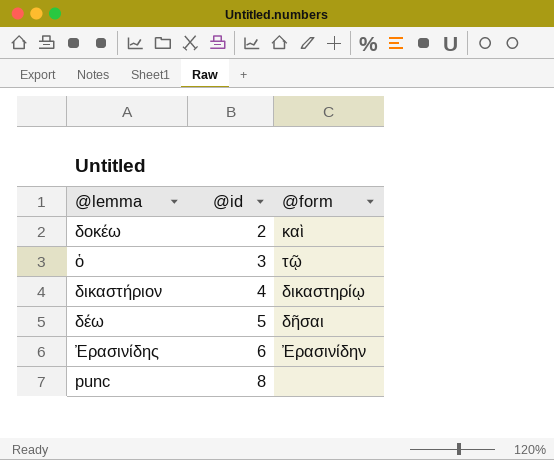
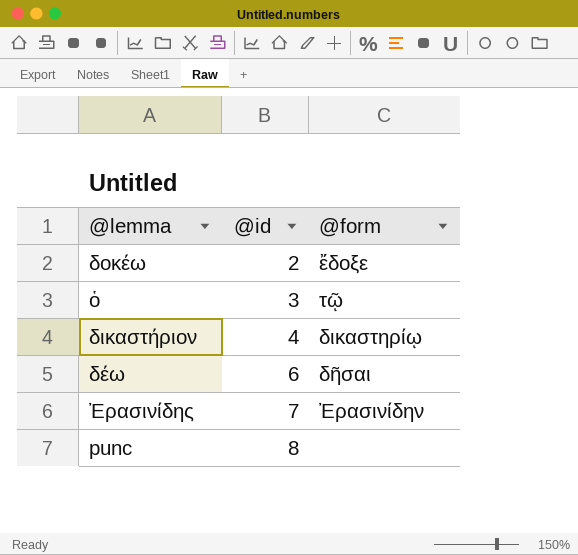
δοκέω | @form: καὶ -> ἔδοξε
δέω | @id: 5 -> 6
Ἐρασινίδης | @id: 6 -> 7

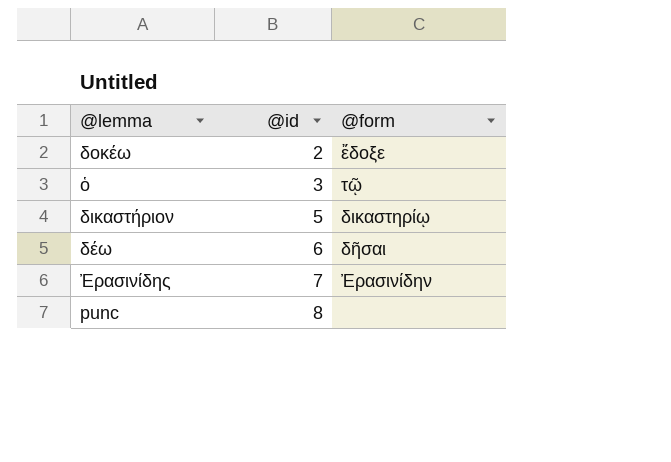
δικαστήριον | @id: 4 -> 5

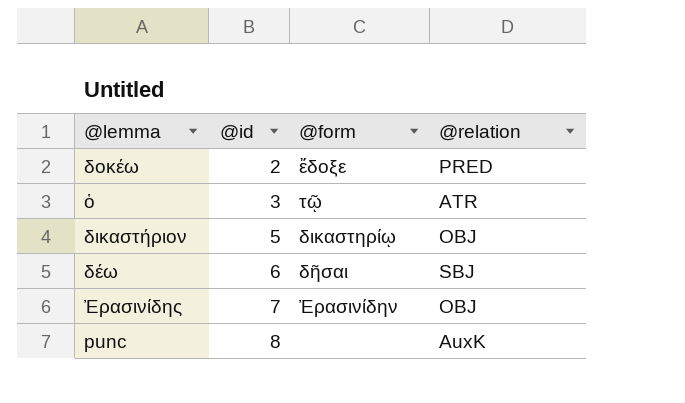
column @relation | position: none -> 4

